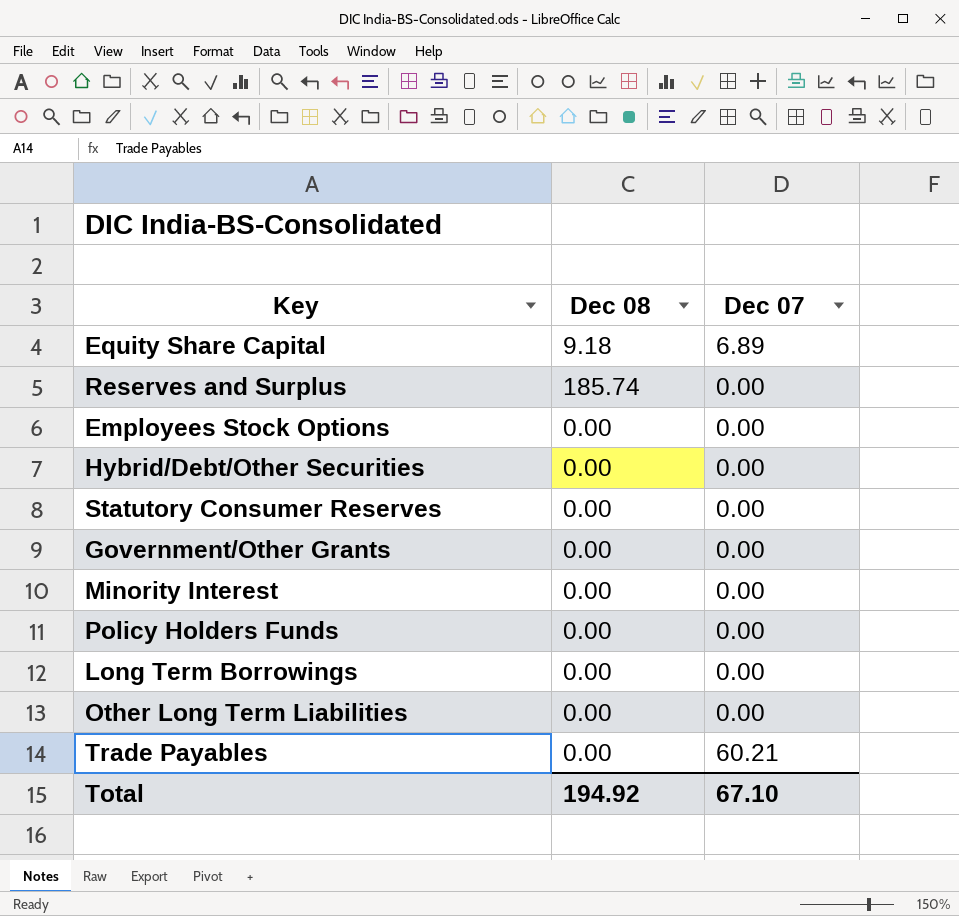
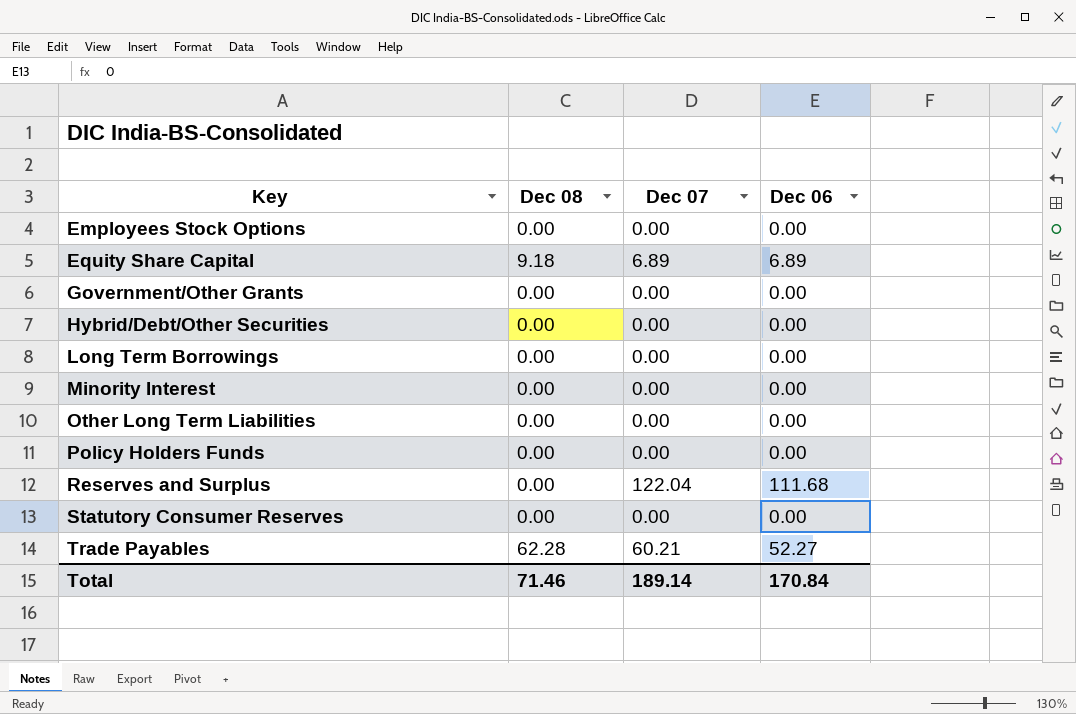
row order: none -> Key ascending
column Dec 06 | position: none -> 4
Reserves and Surplus | Dec 08: 185.74 -> 0.00
Reserves and Surplus | Dec 07: 0.00 -> 122.04
Trade Payables | Dec 08: 0.00 -> 62.28
Total | Dec 08: 194.92 -> 71.46
Total | Dec 07: 67.10 -> 189.14

